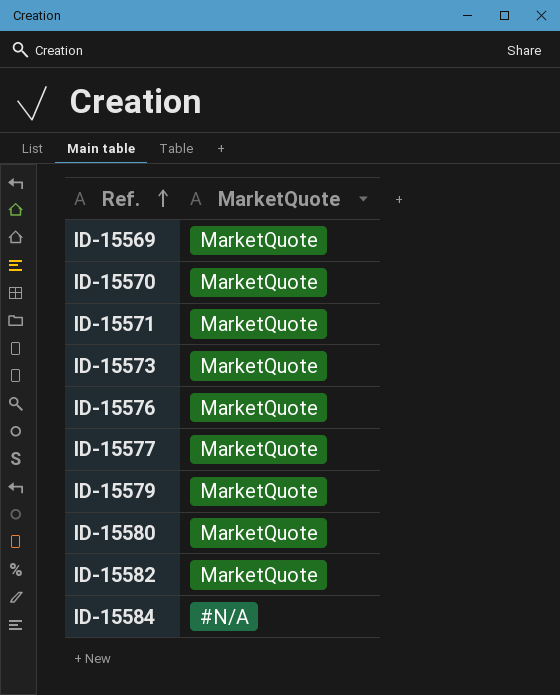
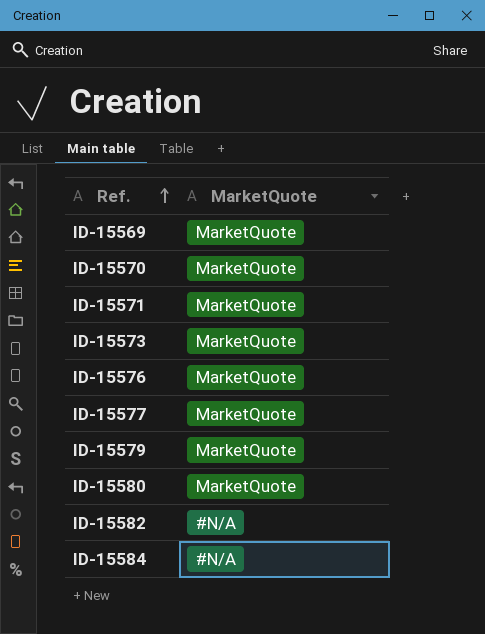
ID-15582 | MarketQuote: MarketQuote -> #N/A

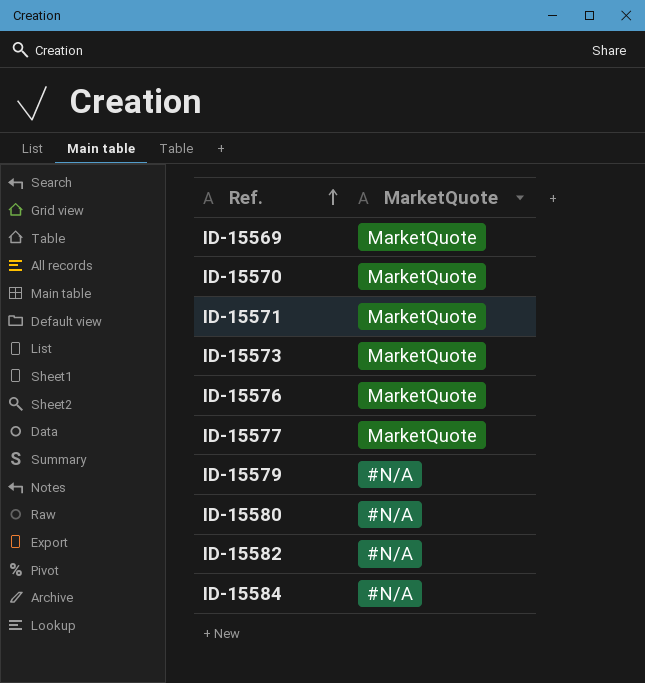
ID-15579 | MarketQuote: MarketQuote -> #N/A
ID-15580 | MarketQuote: MarketQuote -> #N/A

